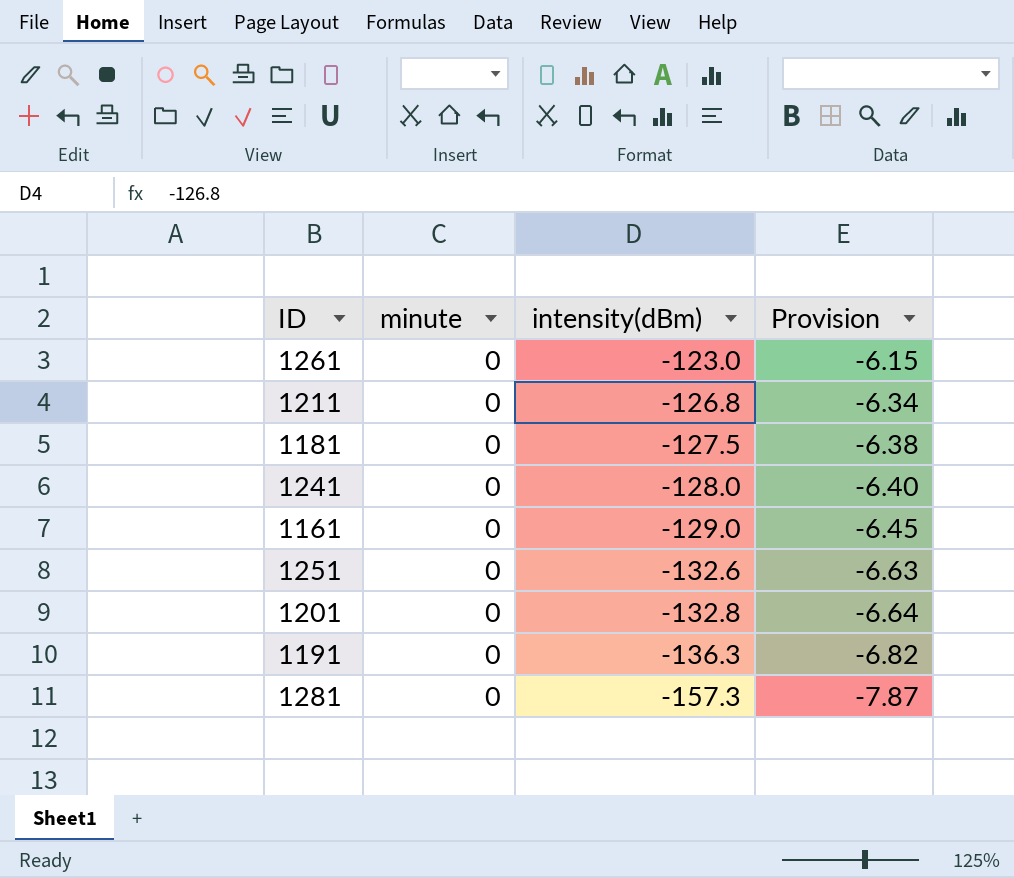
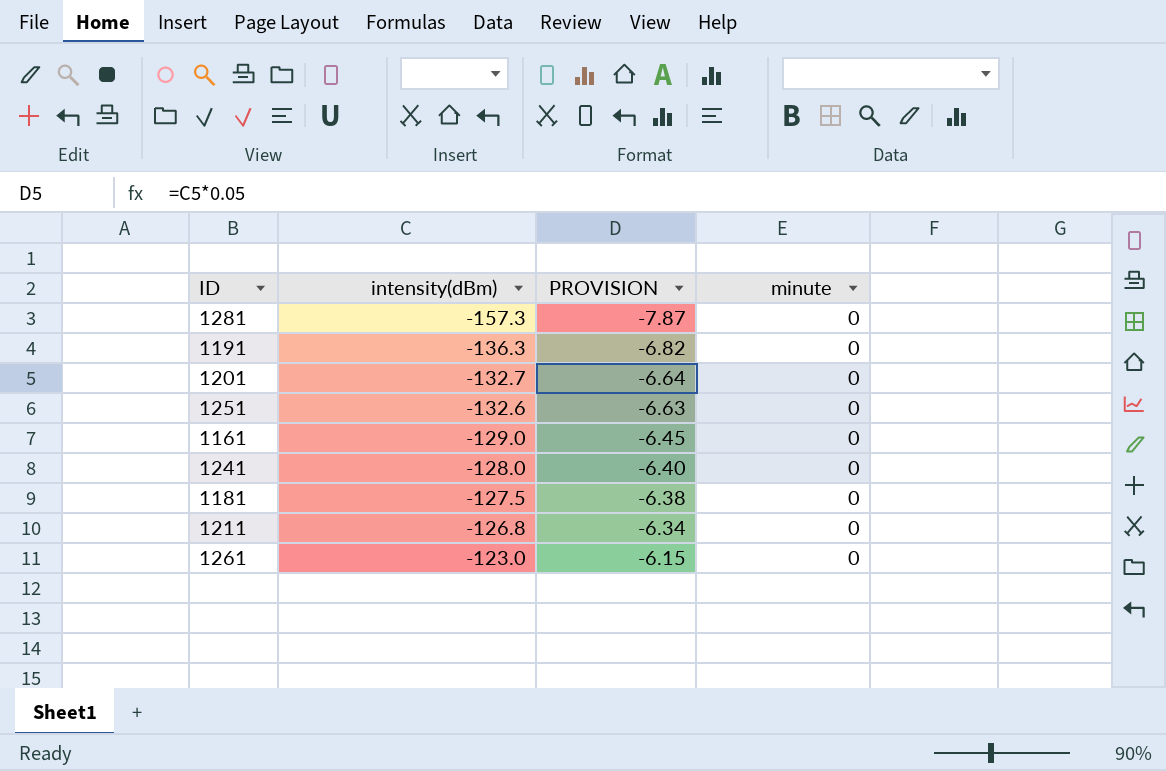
row order: intensity(dBm) descending -> intensity(dBm) ascending
column name: Provision -> PROVISION
column minute | position: 2 -> 4
1201 | intensity(dBm): -132.8 -> -132.7

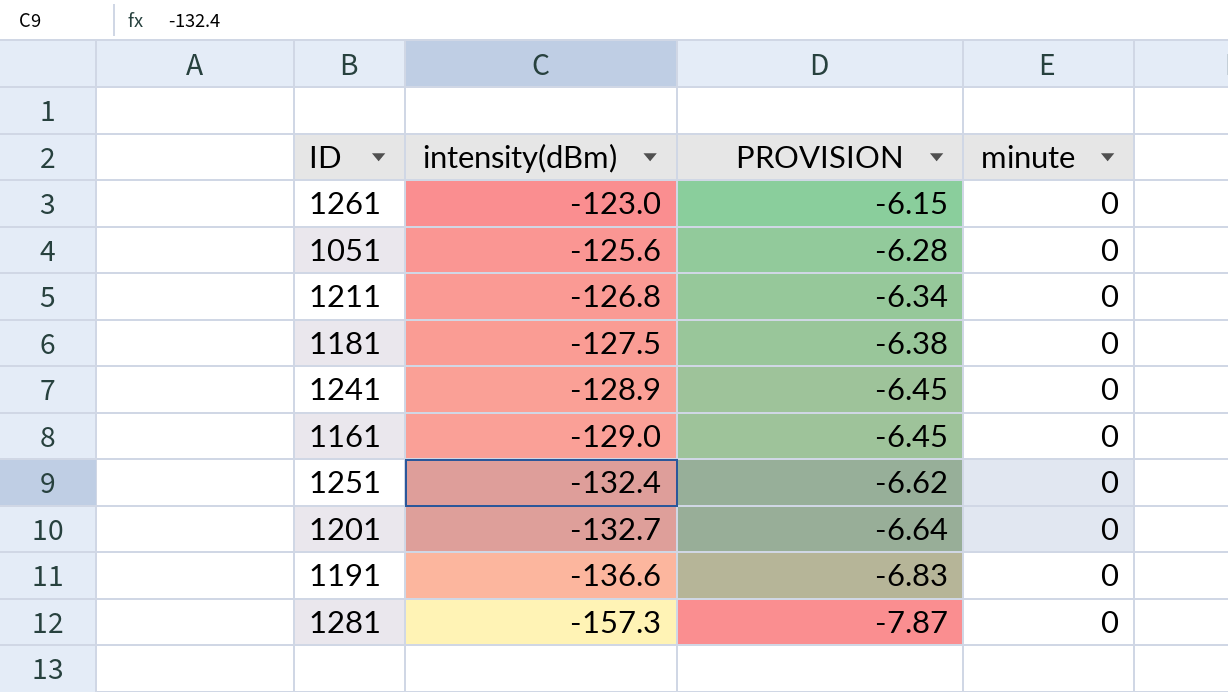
row order: intensity(dBm) ascending -> intensity(dBm) descending
row 1051: none -> -125.6 | -6.28 | 0
1241 | intensity(dBm): -128.0 -> -128.9
1241 | PROVISION: -6.40 -> -6.45
1251 | intensity(dBm): -132.6 -> -132.4
1251 | PROVISION: -6.63 -> -6.62
1191 | intensity(dBm): -136.3 -> -136.6
1191 | PROVISION: -6.82 -> -6.83

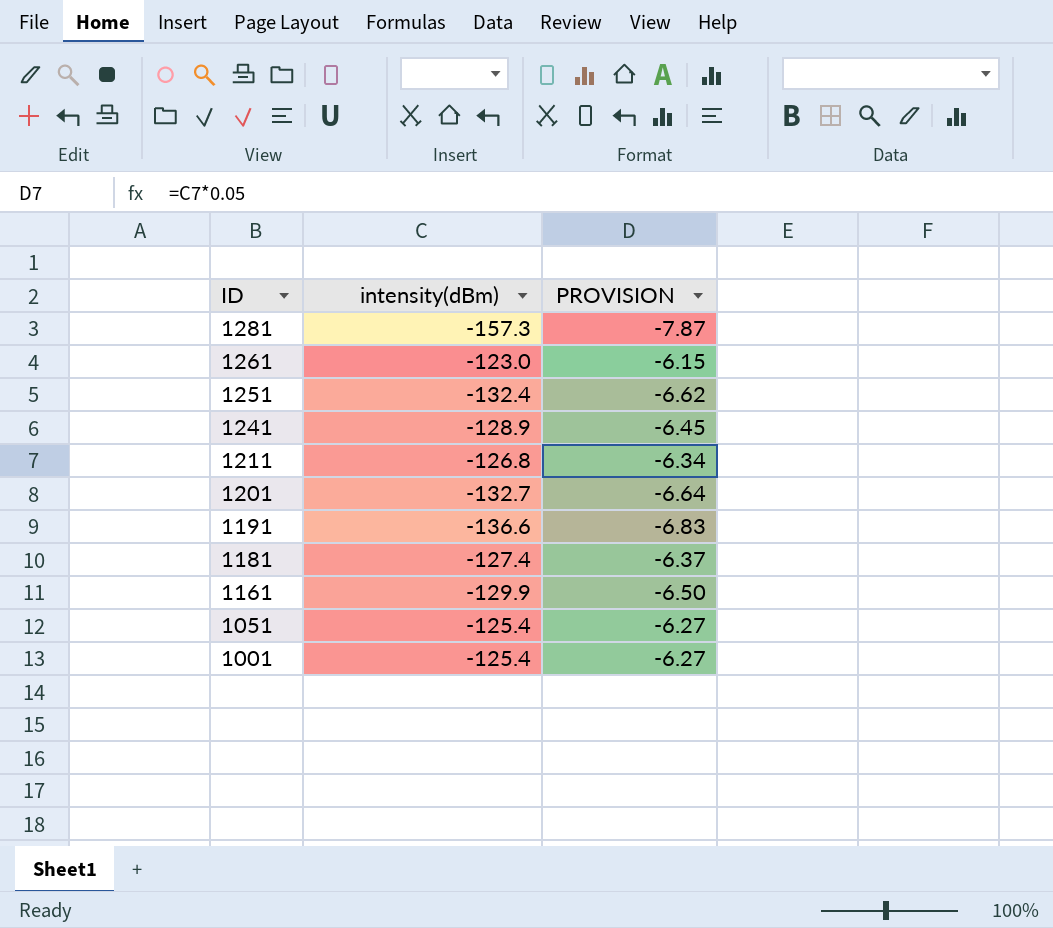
row order: intensity(dBm) descending -> ID descending
column minute | position: 4 -> none
1181 | intensity(dBm): -127.5 -> -127.4
1181 | PROVISION: -6.38 -> -6.37
1161 | intensity(dBm): -129.0 -> -129.9
1161 | PROVISION: -6.45 -> -6.50
1051 | intensity(dBm): -125.6 -> -125.4
1051 | PROVISION: -6.28 -> -6.27
row 1001: none -> -125.4 | -6.27

